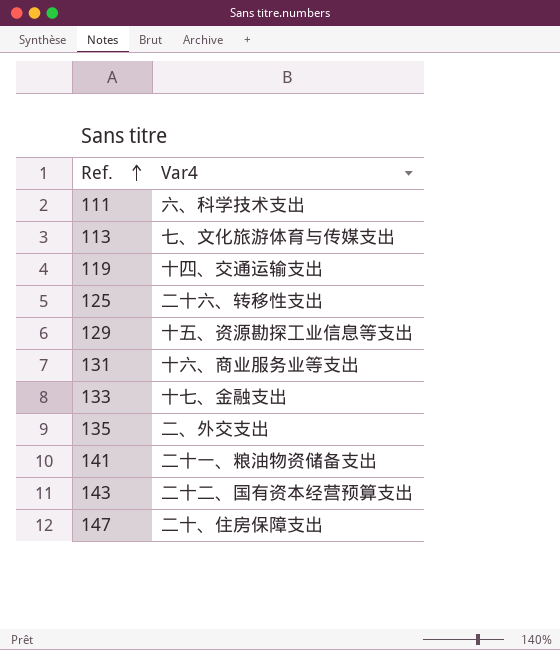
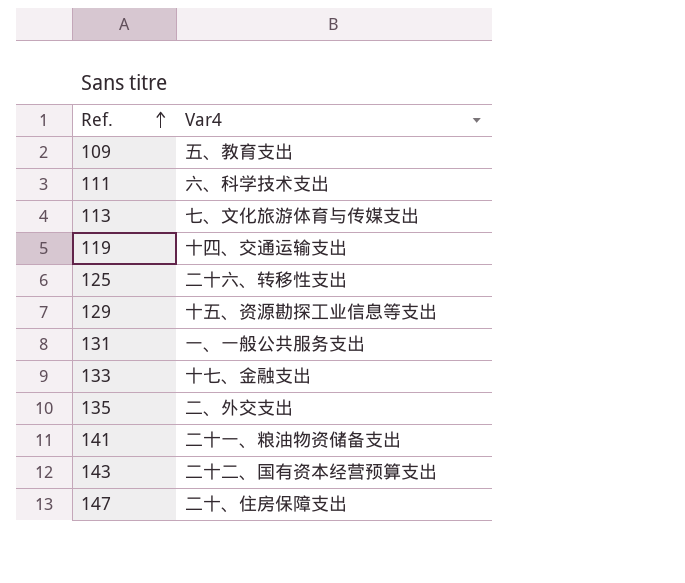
row 109: none -> 五、教育支出
131 | Var4: 十六、商业服务业等支出 -> 一、一般公共服务支出

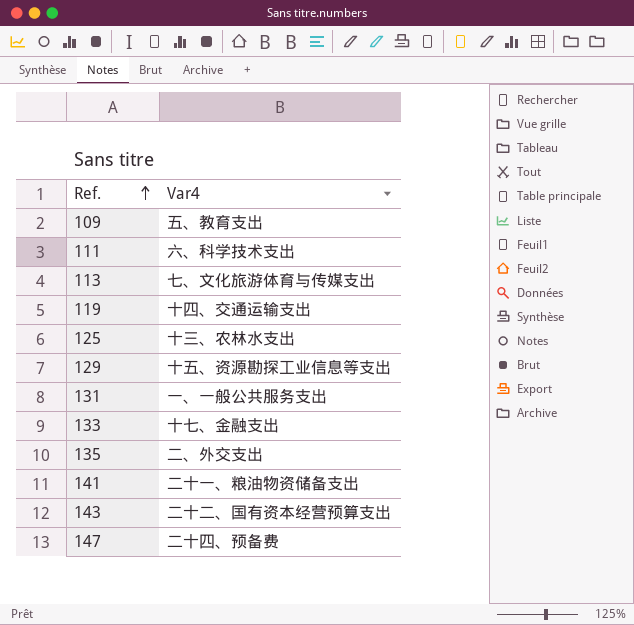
125 | Var4: 二十六、转移性支出 -> 十三、农林水支出
147 | Var4: 二十、住房保障支出 -> 二十四、预备费

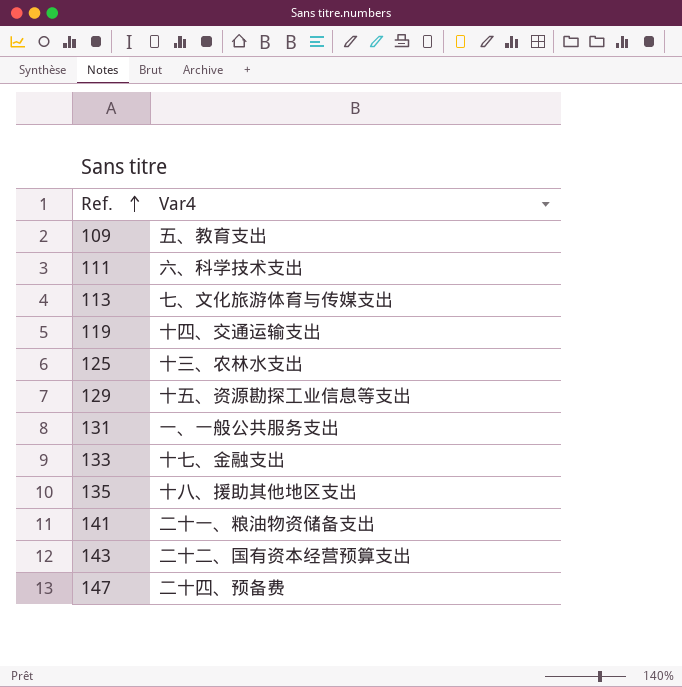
135 | Var4: 二、外交支出 -> 十八、援助其他地区支出

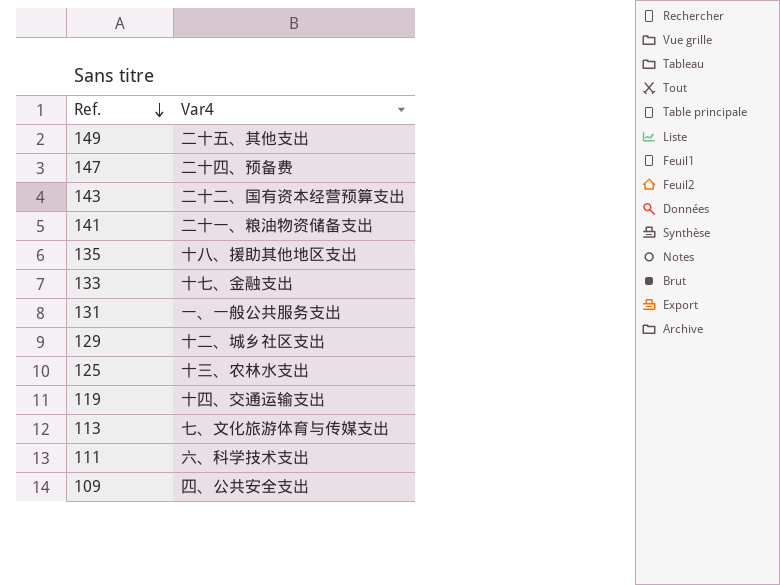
row order: Ref. ascending -> Ref. descending
row 149: none -> 二十五、其他支出
129 | Var4: 十五、资源勘探工业信息等支出 -> 十二、城乡社区支出
109 | Var4: 五、教育支出 -> 四、公共安全支出

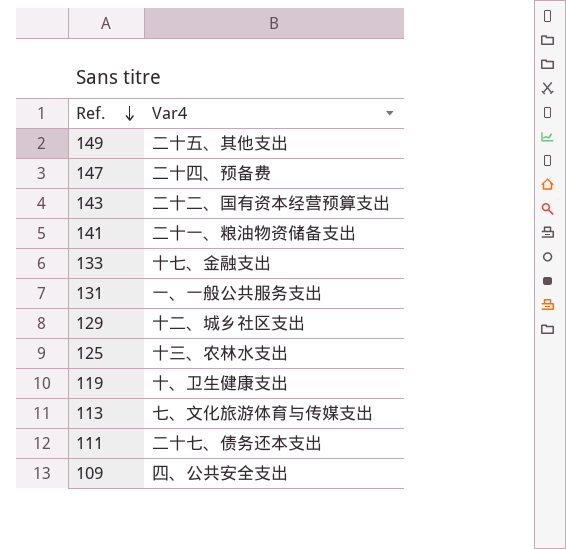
row 135: 十八、援助其他地区支出 -> none
119 | Var4: 十四、交通运输支出 -> 十、卫生健康支出
111 | Var4: 六、科学技术支出 -> 二十七、债务还本支出

